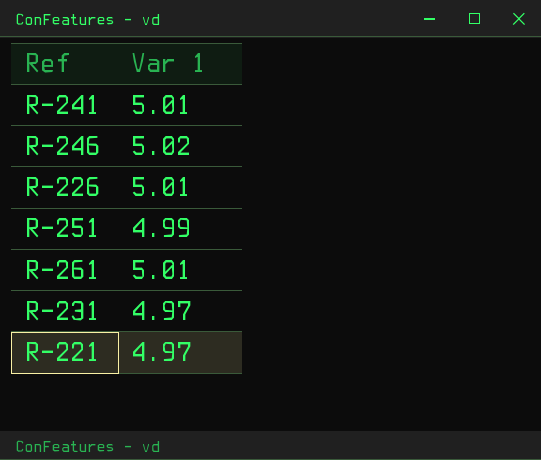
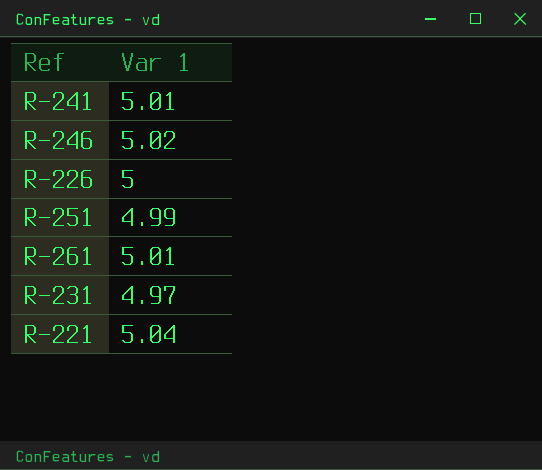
R-226 | Var 1: 5.01 -> 5
R-221 | Var 1: 4.97 -> 5.04

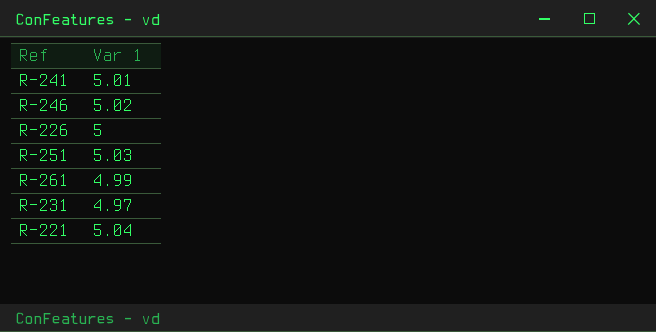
R-251 | Var 1: 4.99 -> 5.03
R-261 | Var 1: 5.01 -> 4.99

